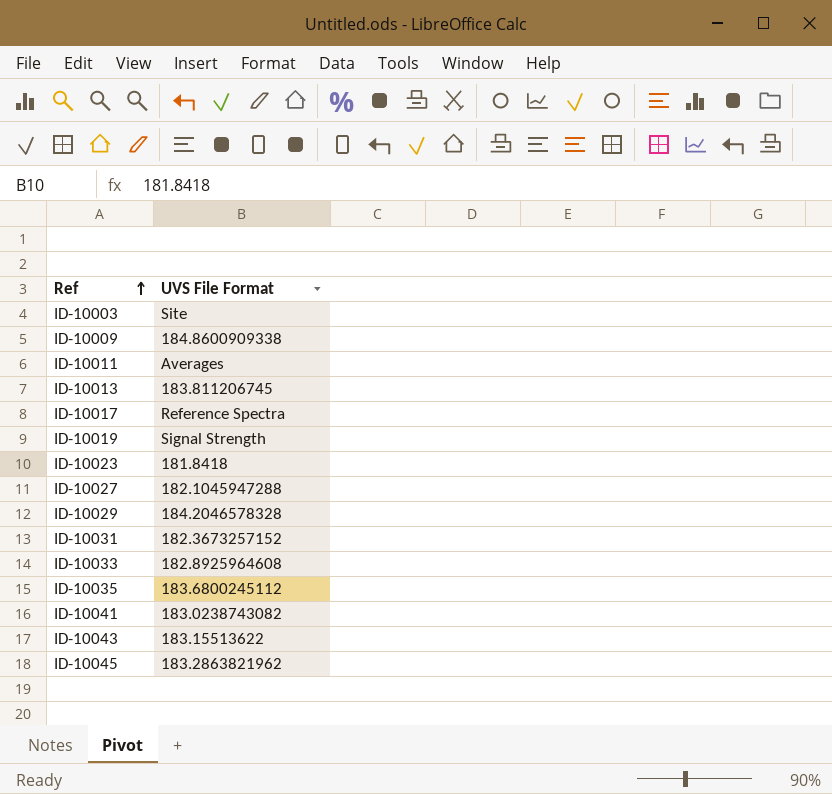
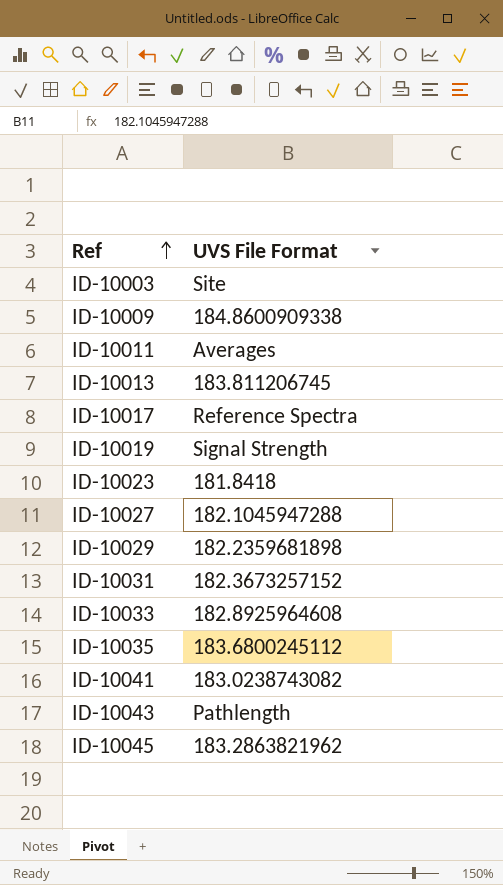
ID-10029 | UVS File Format: 184.2046578328 -> 182.2359681898
ID-10043 | UVS File Format: 183.15513622 -> Pathlength

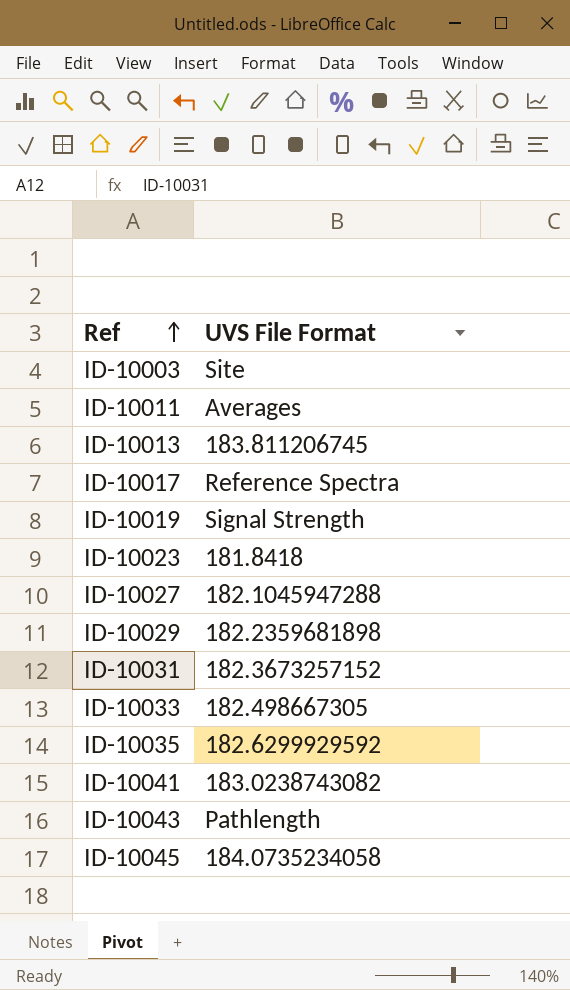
row ID-10009: 184.8600909338 -> none
ID-10033 | UVS File Format: 182.8925964608 -> 182.498667305
ID-10035 | UVS File Format: 183.6800245112 -> 182.6299929592
ID-10045 | UVS File Format: 183.2863821962 -> 184.0735234058

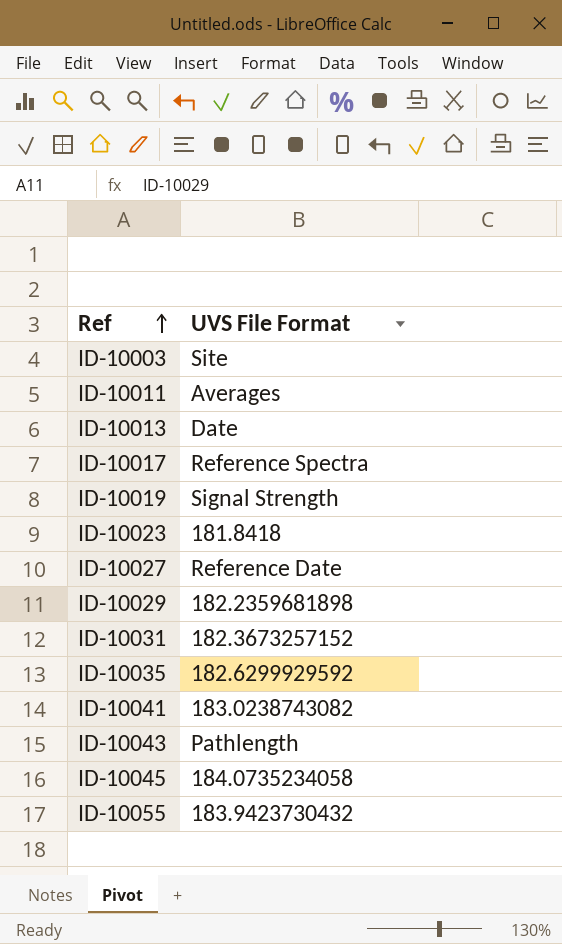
row ID-10033: 182.498667305 -> none
ID-10013 | UVS File Format: 183.811206745 -> Date
ID-10027 | UVS File Format: 182.1045947288 -> Reference Date
row ID-10055: none -> 183.9423730432

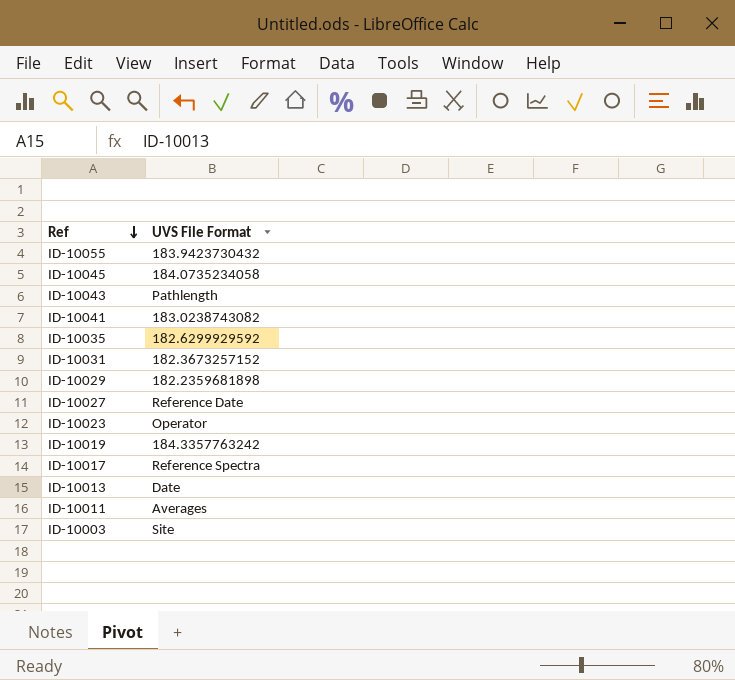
row order: Ref ascending -> Ref descending
ID-10023 | UVS File Format: 181.8418 -> Operator
ID-10019 | UVS File Format: Signal Strength -> 184.3357763242

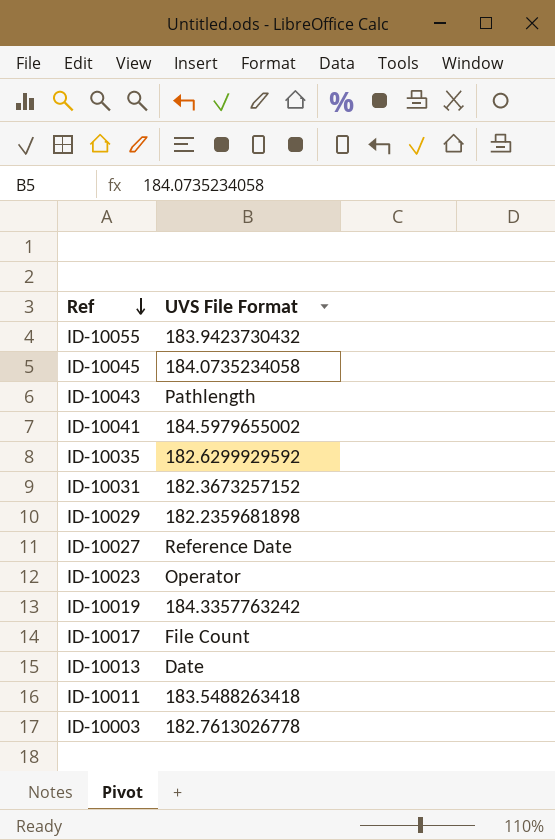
ID-10041 | UVS File Format: 183.0238743082 -> 184.5979655002
ID-10017 | UVS File Format: Reference Spectra -> File Count
ID-10011 | UVS File Format: Averages -> 183.5488263418
ID-10003 | UVS File Format: Site -> 182.7613026778

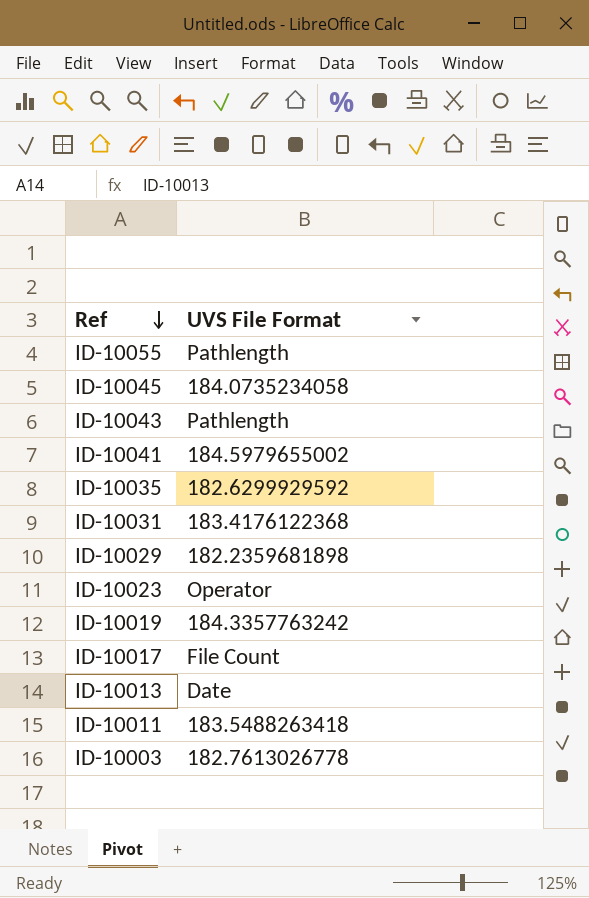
row ID-10027: Reference Date -> none
ID-10055 | UVS File Format: 183.9423730432 -> Pathlength
ID-10031 | UVS File Format: 182.3673257152 -> 183.4176122368

